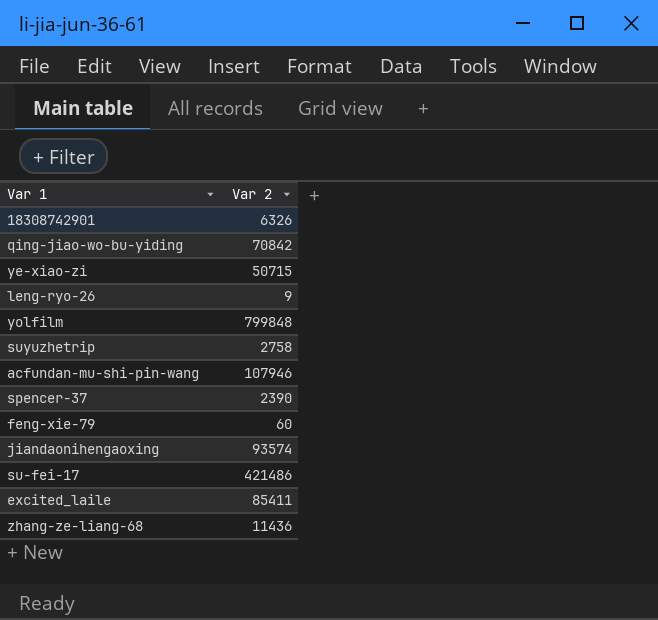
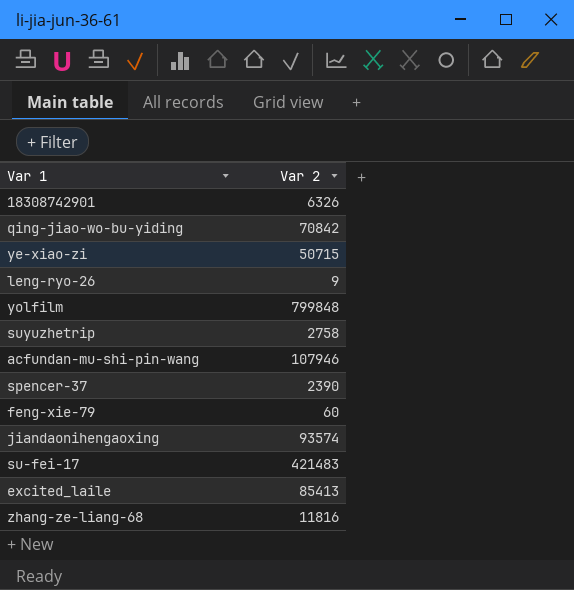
su-fei-17 | Var 2: 421486 -> 421483
excited_laile | Var 2: 85411 -> 85413
zhang-ze-liang-68 | Var 2: 11436 -> 11816

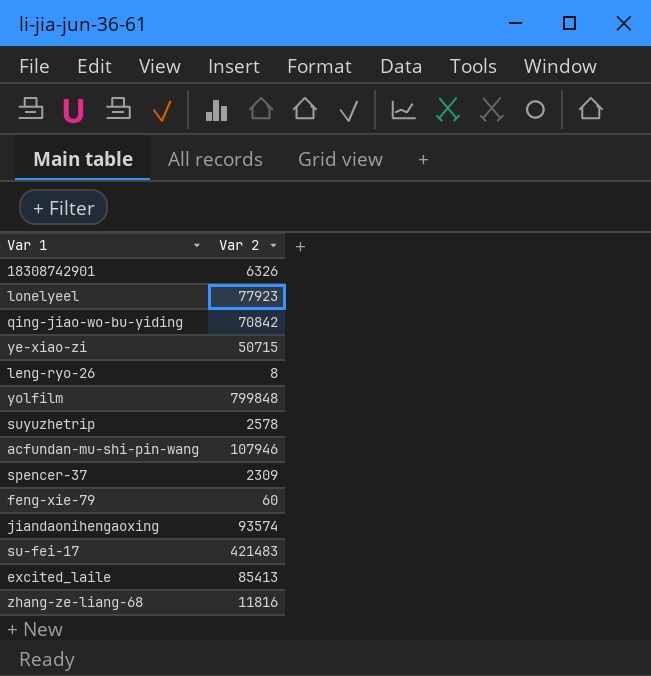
row lonelyeel: none -> 77923
leng-ryo-26 | Var 2: 9 -> 8
suyuzhetrip | Var 2: 2758 -> 2578
spencer-37 | Var 2: 2390 -> 2309

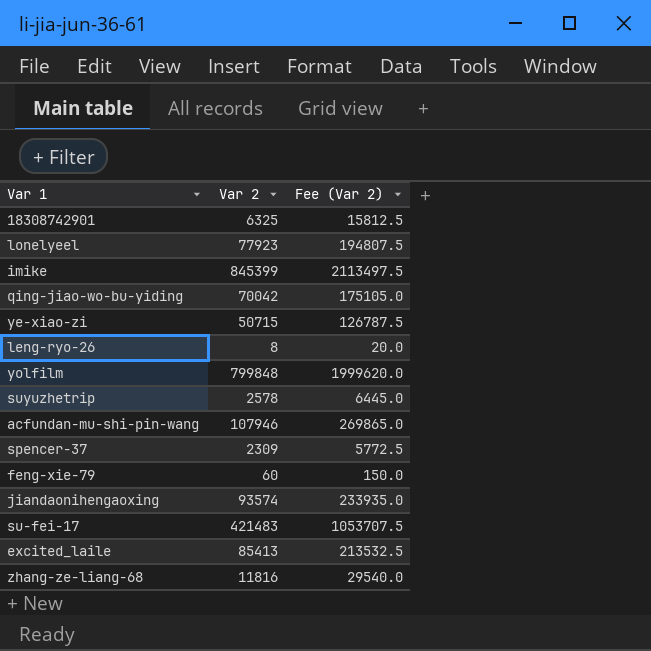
column Fee (Var 2) | formula: none -> [Var 2] * 2.5
18308742901 | Var 2: 6326 -> 6325
row imike: none -> 845399 | 2113497.5
qing-jiao-wo-bu-yiding | Var 2: 70842 -> 70042

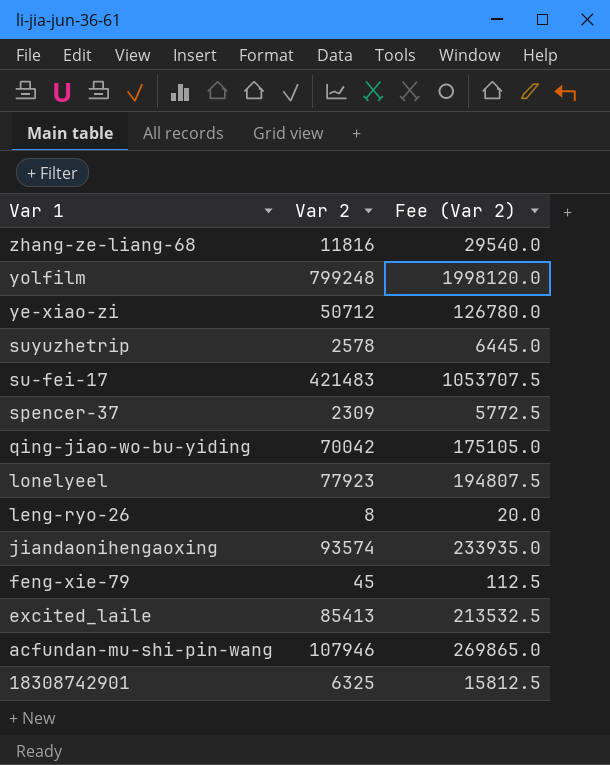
row order: none -> Var 1 descending
row imike: 845399 | 2113497.5 -> none
yolfilm | Var 2: 799848 -> 799248
yolfilm | Fee (Var 2): 1999620.0 -> 1998120.0
ye-xiao-zi | Var 2: 50715 -> 50712
ye-xiao-zi | Fee (Var 2): 126787.5 -> 126780.0
feng-xie-79 | Var 2: 60 -> 45
feng-xie-79 | Fee (Var 2): 150.0 -> 112.5

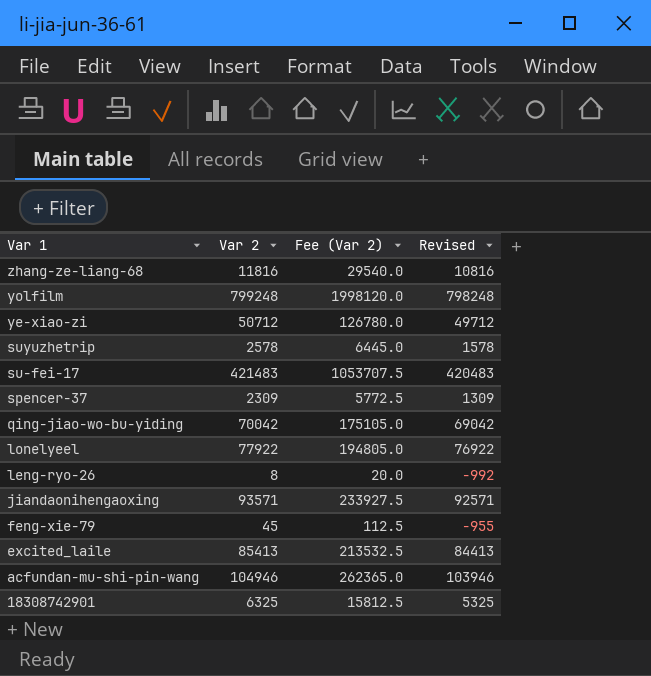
column Revised | formula: none -> [Var 2] - 1000
lonelyeel | Var 2: 77923 -> 77922
lonelyeel | Fee (Var 2): 194807.5 -> 194805.0
jiandaonihengaoxing | Var 2: 93574 -> 93571
jiandaonihengaoxing | Fee (Var 2): 233935.0 -> 233927.5
acfundan-mu-shi-pin-wang | Var 2: 107946 -> 104946
acfundan-mu-shi-pin-wang | Fee (Var 2): 269865.0 -> 262365.0

